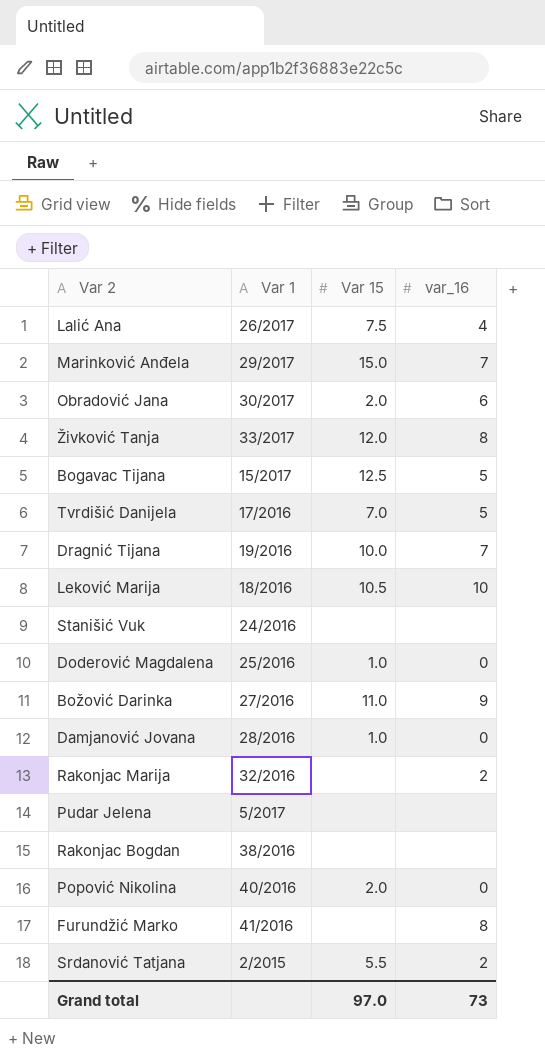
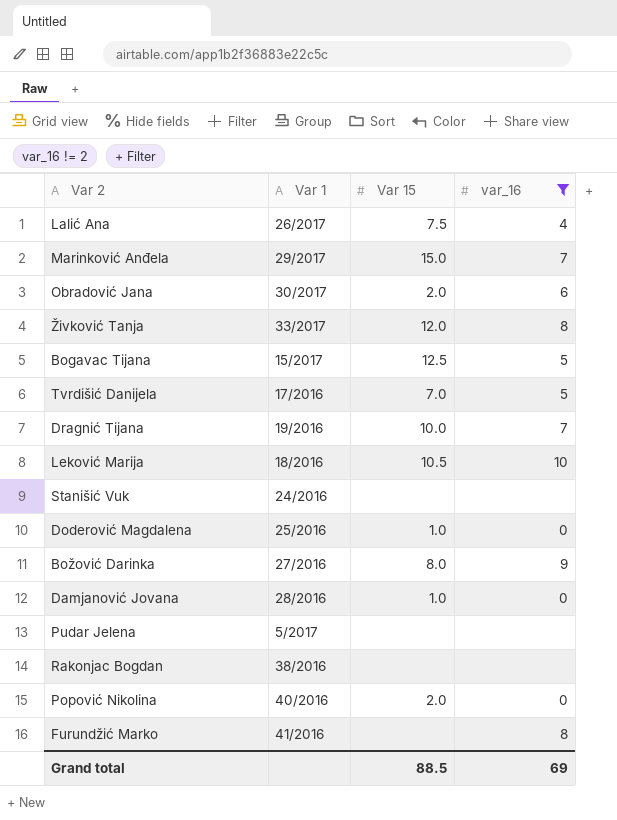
filter: none -> var_16 != 2
Božović Darinka | Var 15: 11.0 -> 8.0
Grand total | Var 15: 97.0 -> 88.5
Grand total | var_16: 73 -> 69

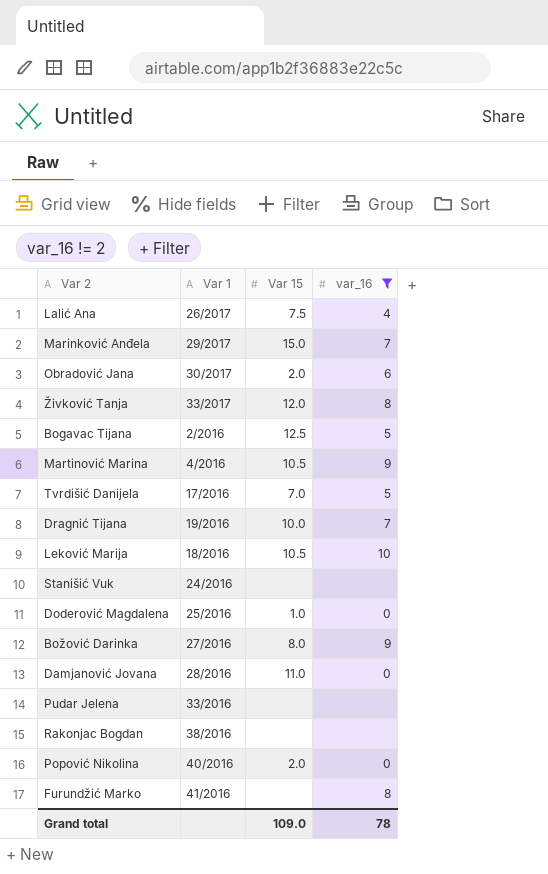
Bogavac Tijana | Var 1: 15/2017 -> 2/2016
row Martinović Marina: none -> 4/2016 | 10.5 | 9
Damjanović Jovana | Var 15: 1.0 -> 11.0
Pudar Jelena | Var 1: 5/2017 -> 33/2016
Grand total | Var 15: 88.5 -> 109.0
Grand total | var_16: 69 -> 78

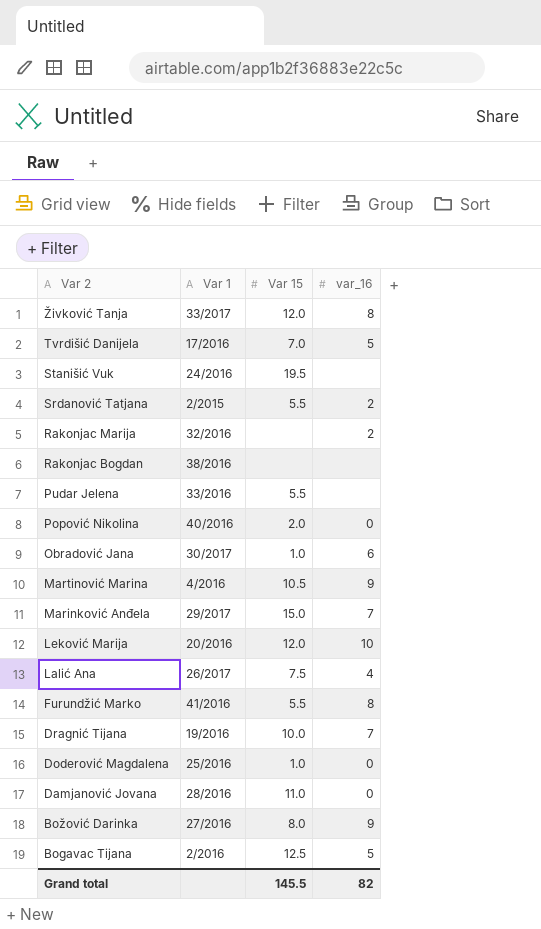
filter: var_16 != 2 -> none
row order: none -> Var 2 descending
Stanišić Vuk | Var 15: none -> 19.5
Pudar Jelena | Var 15: none -> 5.5
Obradović Jana | Var 15: 2.0 -> 1.0
Leković Marija | Var 1: 18/2016 -> 20/2016
Leković Marija | Var 15: 10.5 -> 12.0
Furundžić Marko | Var 15: none -> 5.5
Grand total | Var 15: 109.0 -> 145.5
Grand total | var_16: 78 -> 82

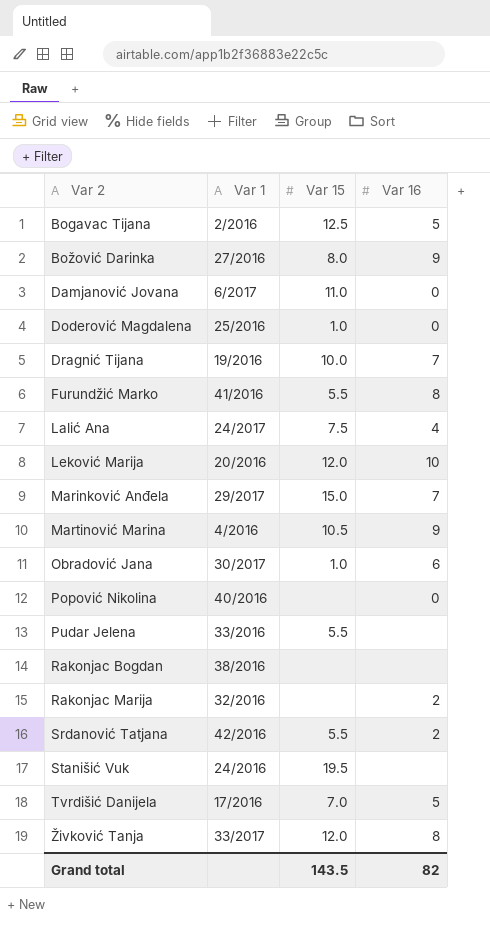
row order: Var 2 descending -> Var 2 ascending
column name: var_16 -> Var 16
Damjanović Jovana | Var 1: 28/2016 -> 6/2017
Lalić Ana | Var 1: 26/2017 -> 24/2017
Popović Nikolina | Var 15: 2.0 -> none
Srdanović Tatjana | Var 1: 2/2015 -> 42/2016
Grand total | Var 15: 145.5 -> 143.5

